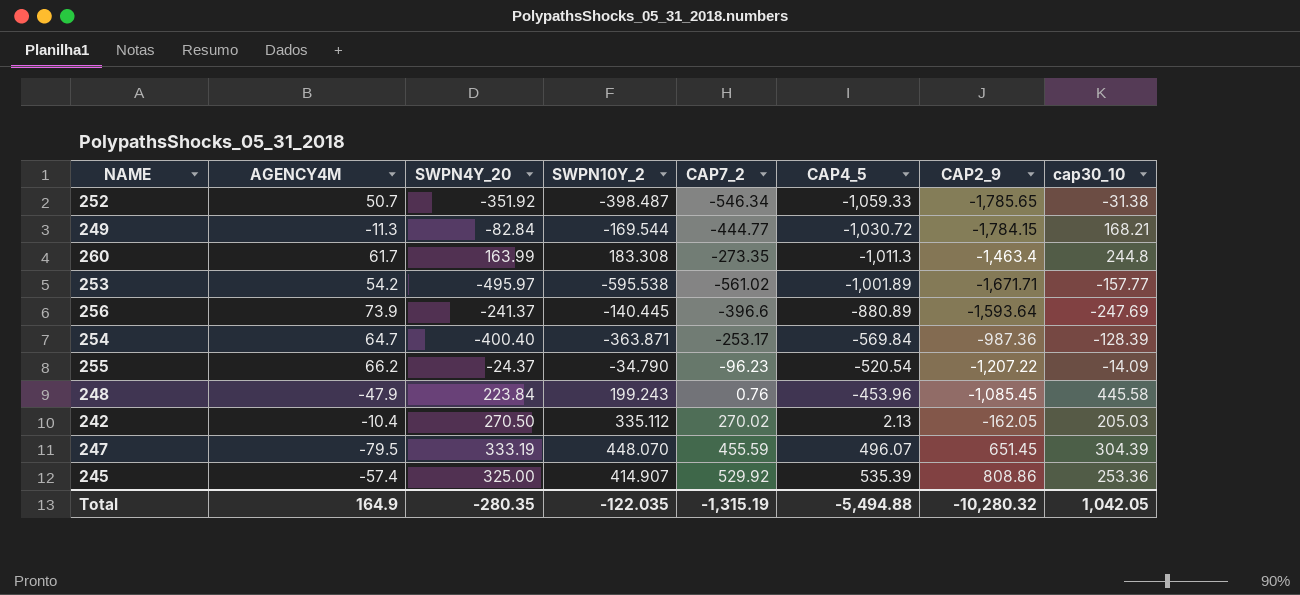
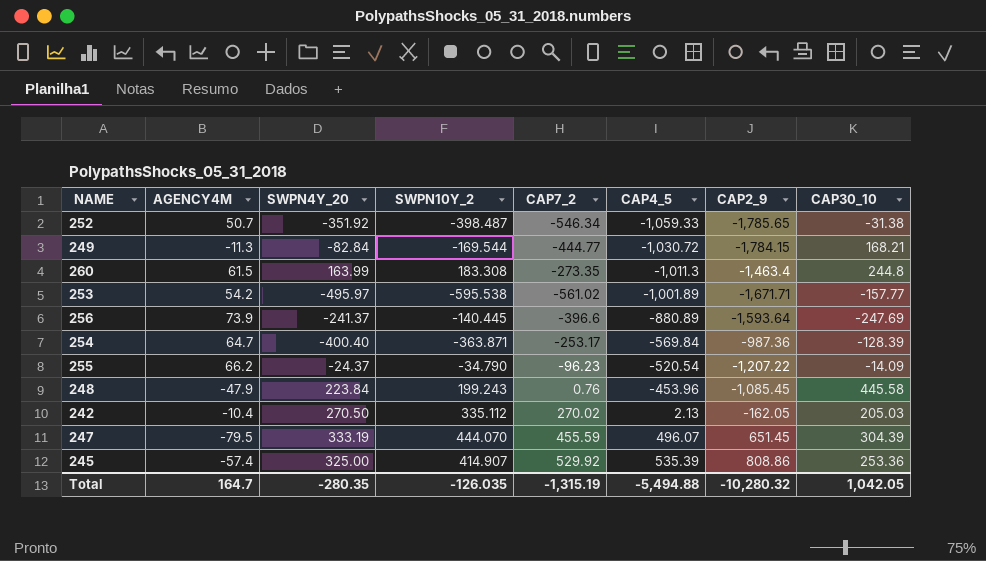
column name: cap30_10 -> CAP30_10
260 | AGENCY4M: 61.7 -> 61.5
247 | SWPN10Y_2: 448.070 -> 444.070
Total | AGENCY4M: 164.9 -> 164.7
Total | SWPN10Y_2: -122.035 -> -126.035

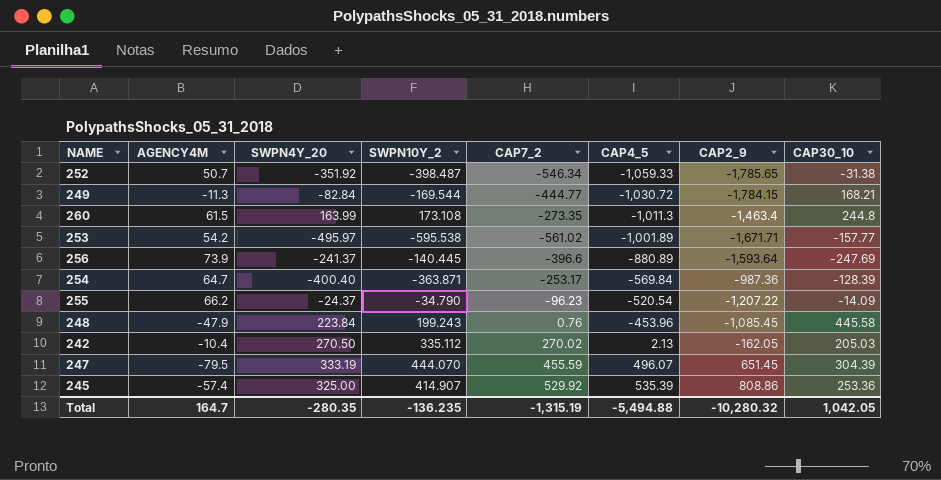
260 | SWPN10Y_2: 183.308 -> 173.108
Total | SWPN10Y_2: -126.035 -> -136.235

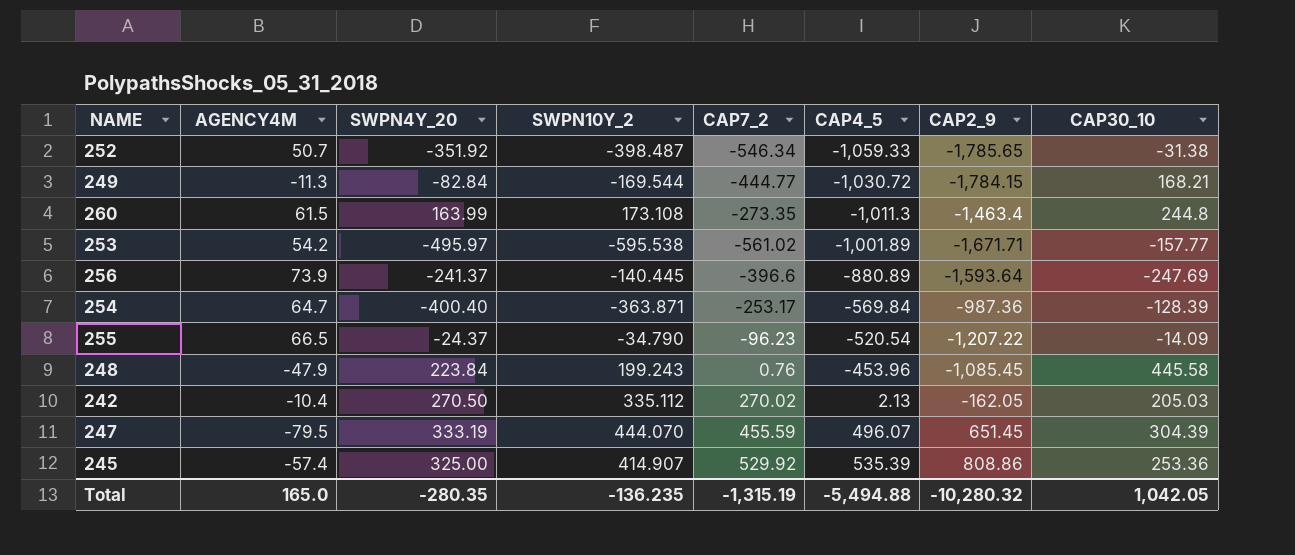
255 | AGENCY4M: 66.2 -> 66.5
Total | AGENCY4M: 164.7 -> 165.0

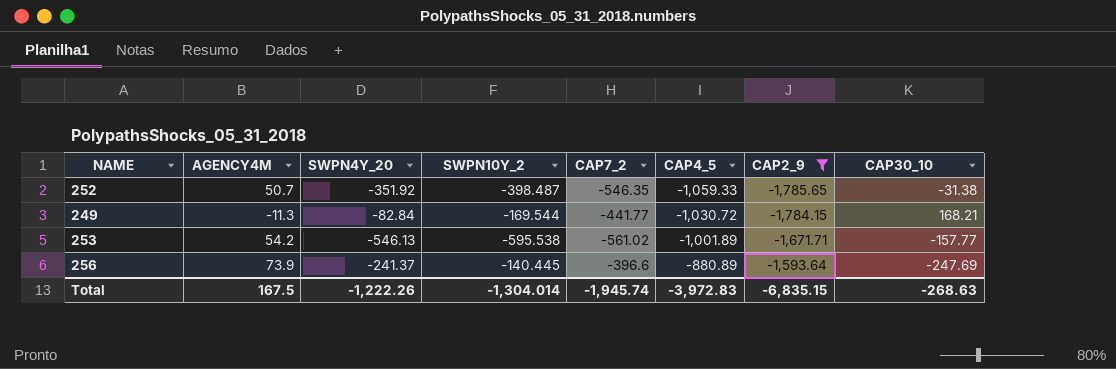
filter: none -> CAP2_9 <= -1,593.64
252 | CAP7_2: -546.34 -> -546.35
249 | CAP7_2: -444.77 -> -441.77
253 | SWPN4Y_20: -495.97 -> -546.13
Total | AGENCY4M: 165.0 -> 167.5
Total | SWPN4Y_20: -280.35 -> -1,222.26
Total | SWPN10Y_2: -136.235 -> -1,304.014
Total | CAP7_2: -1,315.19 -> -1,945.74
Total | CAP4_5: -5,494.88 -> -3,972.83
Total | CAP2_9: -10,280.32 -> -6,835.15
Total | CAP30_10: 1,042.05 -> -268.63

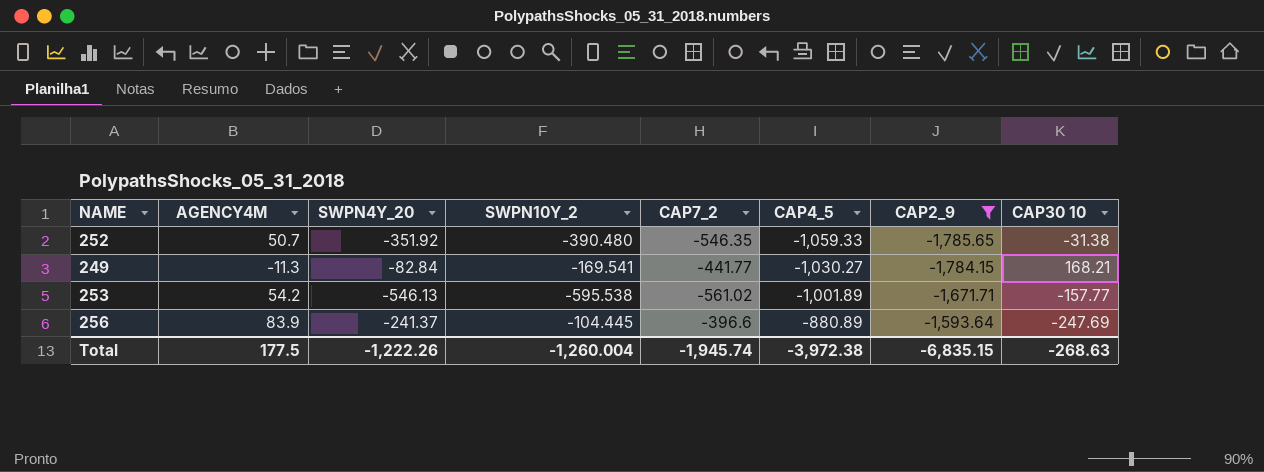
column name: CAP30_10 -> CAP30 10
252 | SWPN10Y_2: -398.487 -> -390.480
249 | SWPN10Y_2: -169.544 -> -169.541
249 | CAP4_5: -1,030.72 -> -1,030.27
256 | AGENCY4M: 73.9 -> 83.9
256 | SWPN10Y_2: -140.445 -> -104.445
Total | AGENCY4M: 167.5 -> 177.5
Total | SWPN10Y_2: -1,304.014 -> -1,260.004
Total | CAP4_5: -3,972.83 -> -3,972.38

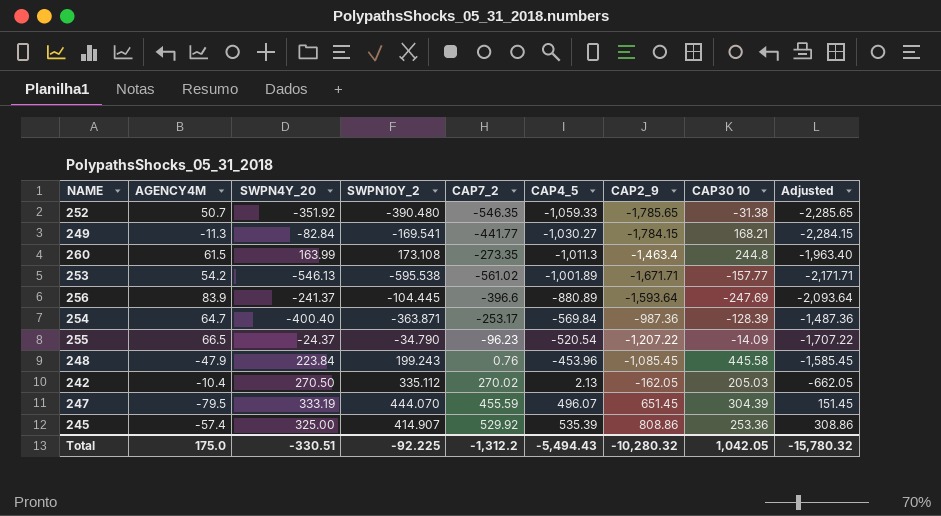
filter: CAP2_9 <= -1,593.64 -> none
column Adjusted | formula: none -> [CAP2_9] - 500
Total | AGENCY4M: 177.5 -> 175.0
Total | SWPN4Y_20: -1,222.26 -> -330.51
Total | SWPN10Y_2: -1,260.004 -> -92.225
Total | CAP7_2: -1,945.74 -> -1,312.2
Total | CAP4_5: -3,972.38 -> -5,494.43
Total | CAP2_9: -6,835.15 -> -10,280.32
Total | CAP30 10: -268.63 -> 1,042.05

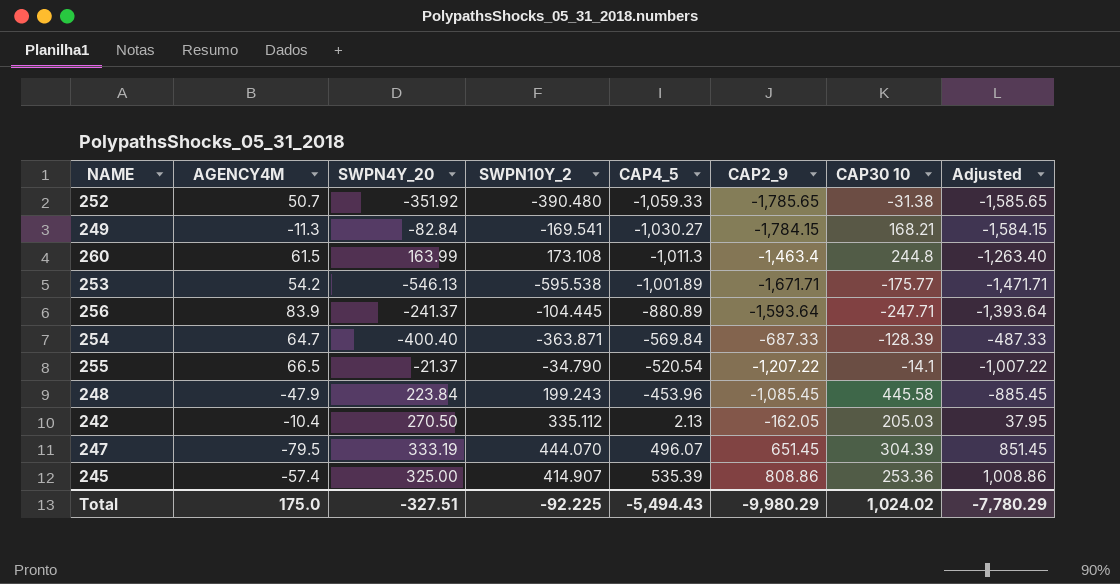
column CAP7_2 | position: 5 -> none
column Adjusted | formula: [CAP2_9] - 500 -> [CAP2_9] + 200
253 | CAP30 10: -157.77 -> -175.77
256 | CAP30 10: -247.69 -> -247.71
254 | CAP2_9: -987.36 -> -687.33
255 | SWPN4Y_20: -24.37 -> -21.37
255 | CAP30 10: -14.09 -> -14.1
Total | SWPN4Y_20: -330.51 -> -327.51
Total | CAP2_9: -10,280.32 -> -9,980.29
Total | CAP30 10: 1,042.05 -> 1,024.02
Total | Adjusted: -15,780.32 -> -7,780.29

